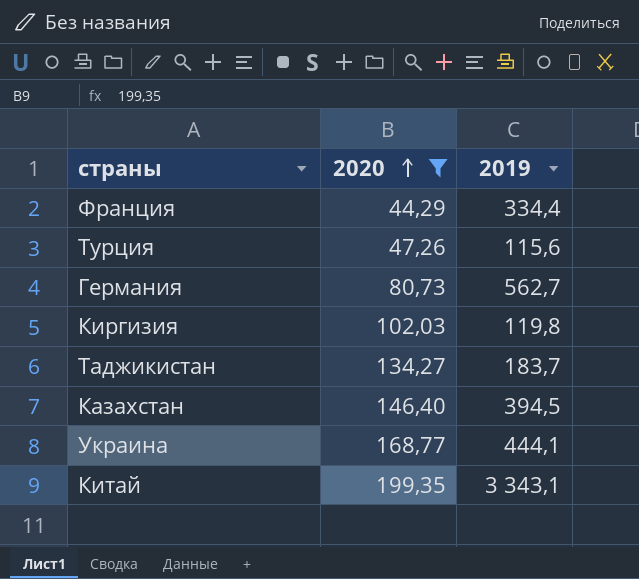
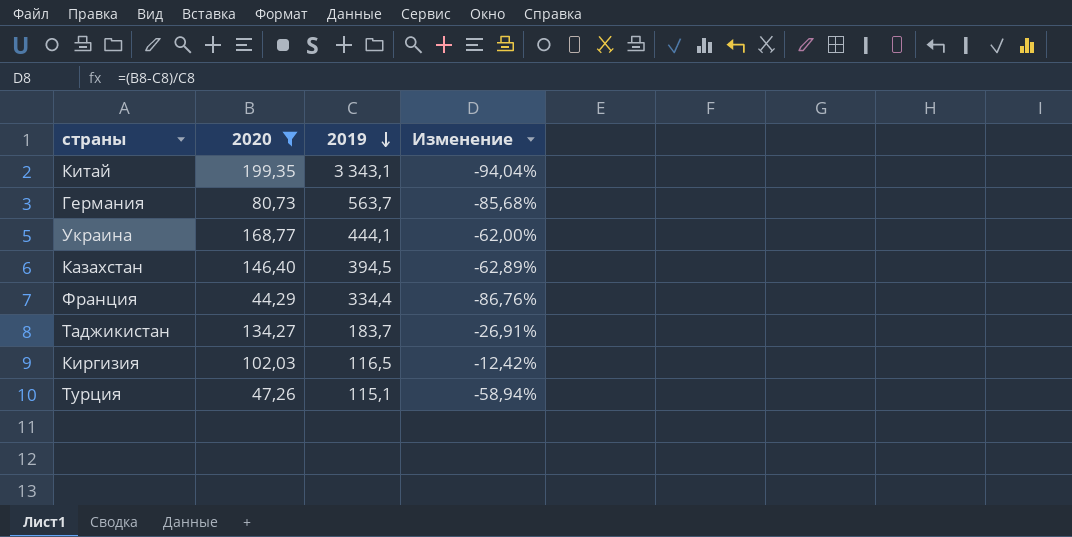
row order: 2020 ascending -> 2019 descending
column Изменение | formula: none -> ([2020] - [2019]) / [2019]
Германия | 2019: 562,7 -> 563,7
Киргизия | 2019: 119,8 -> 116,5
Турция | 2019: 115,6 -> 115,1

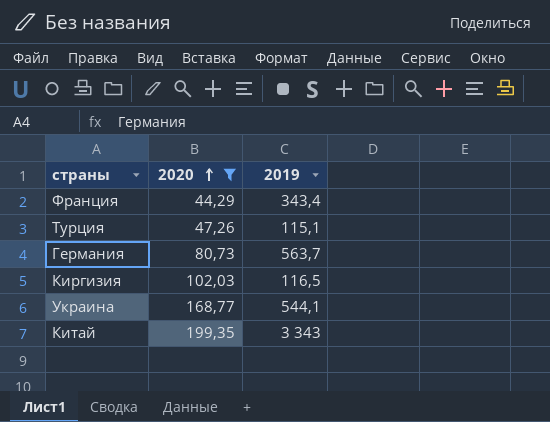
row order: 2019 descending -> 2020 ascending
column Изменение | formula: ([2020] - [2019]) / [2019] -> none
row Казахстан: 146,40 | 394,5 | -62,89% -> none
row Таджикистан: 134,27 | 183,7 | -26,91% -> none
Франция | 2019: 334,4 -> 343,4
Украина | 2019: 444,1 -> 544,1
Китай | 2019: 3 343,1 -> 3 343

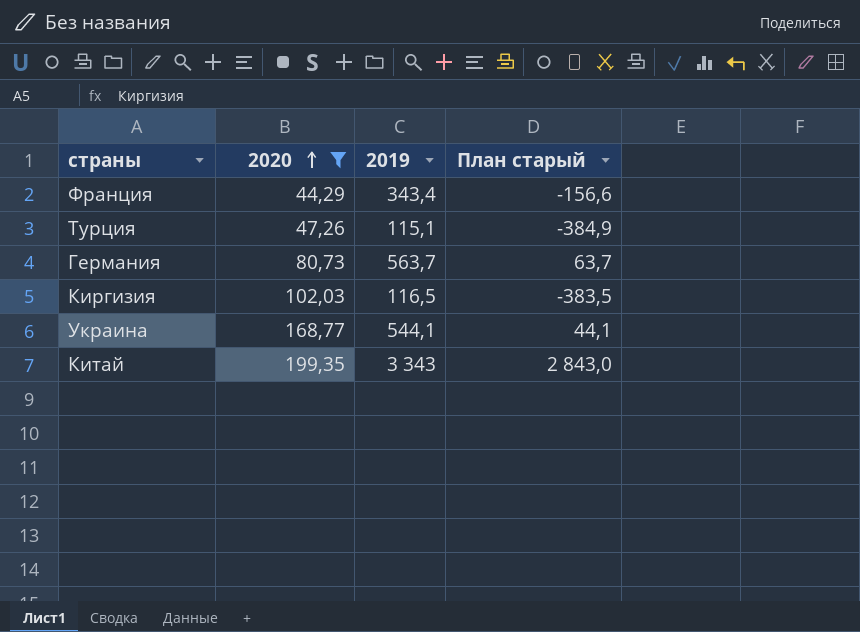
column План старый | formula: none -> [2019] - 500

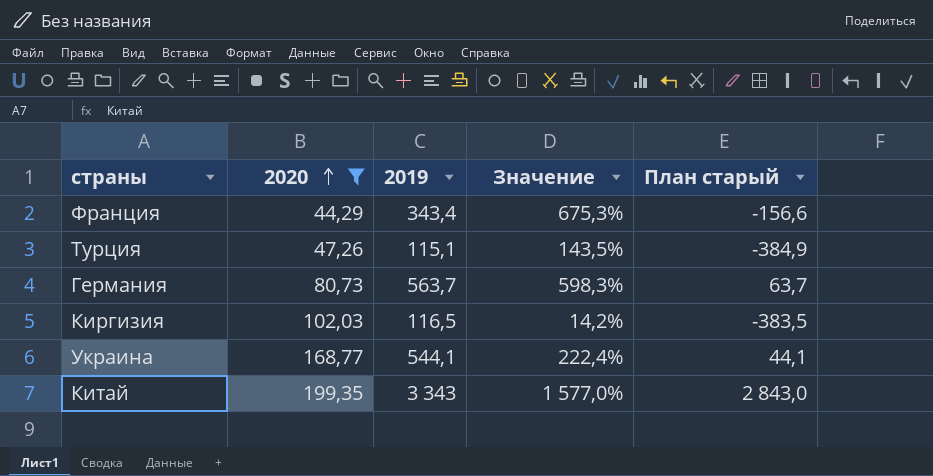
column Значение | formula: none -> ([2019] - [2020]) / [2020]

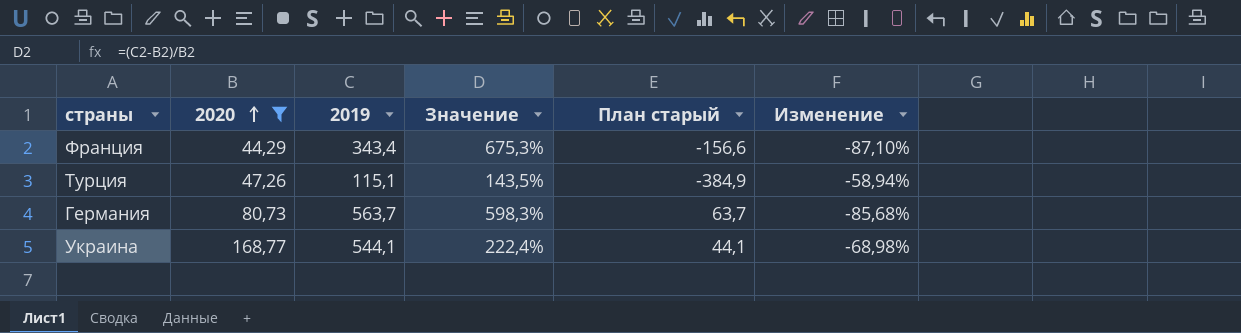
column Изменение | formula: none -> ([2020] - [2019]) / [2019]
row Киргизия: 102,03 | 116,5 | 14,2% | -383,5 -> none
row Китай: 199,35 | 3 343 | 1 577,0% | 2 843,0 -> none

